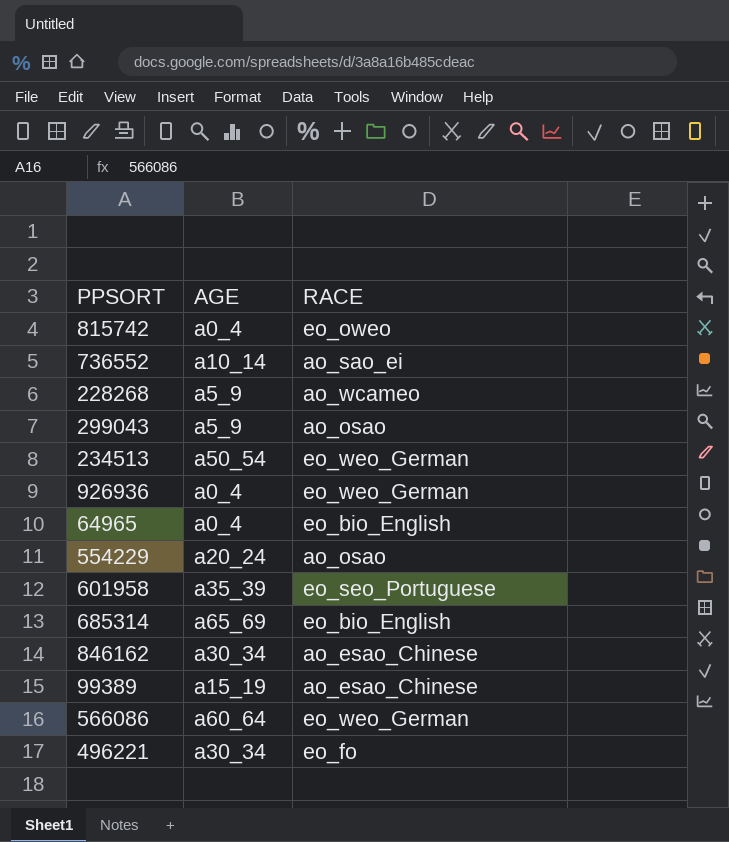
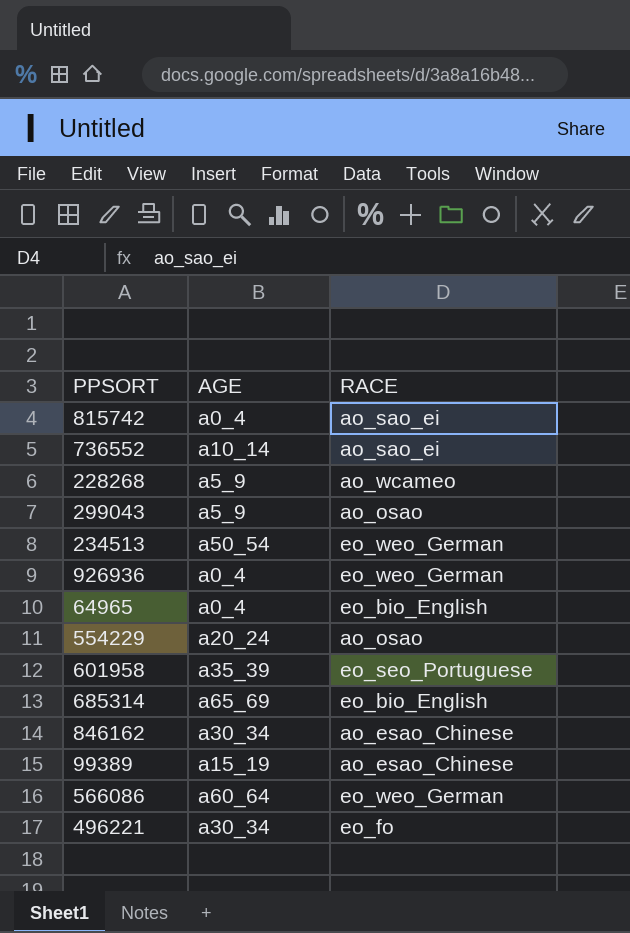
815742 | RACE: eo_oweo -> ao_sao_ei

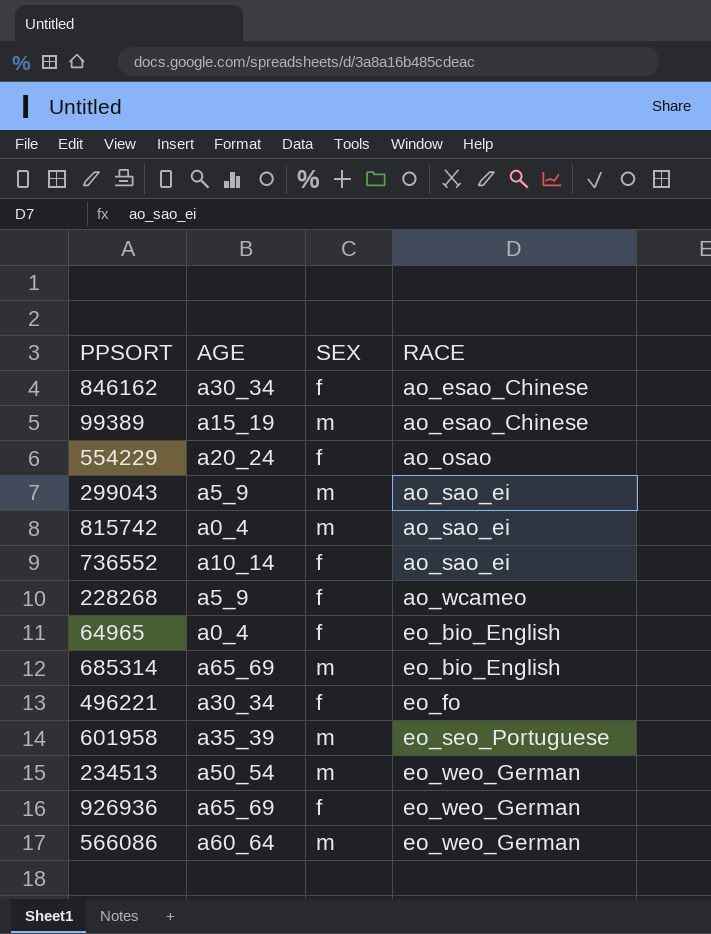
row order: none -> RACE ascending
column SEX | position: none -> 3
299043 | RACE: ao_osao -> ao_sao_ei
926936 | AGE: a0_4 -> a65_69

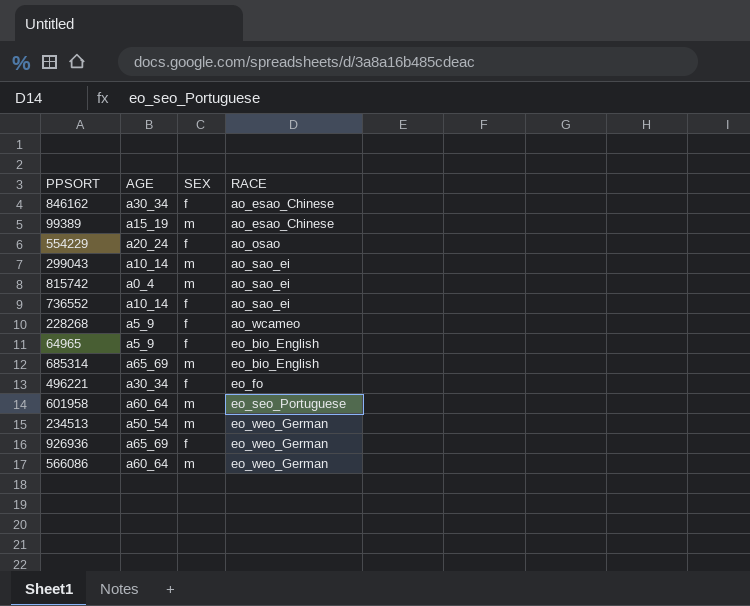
299043 | AGE: a5_9 -> a10_14
64965 | AGE: a0_4 -> a5_9
601958 | AGE: a35_39 -> a60_64

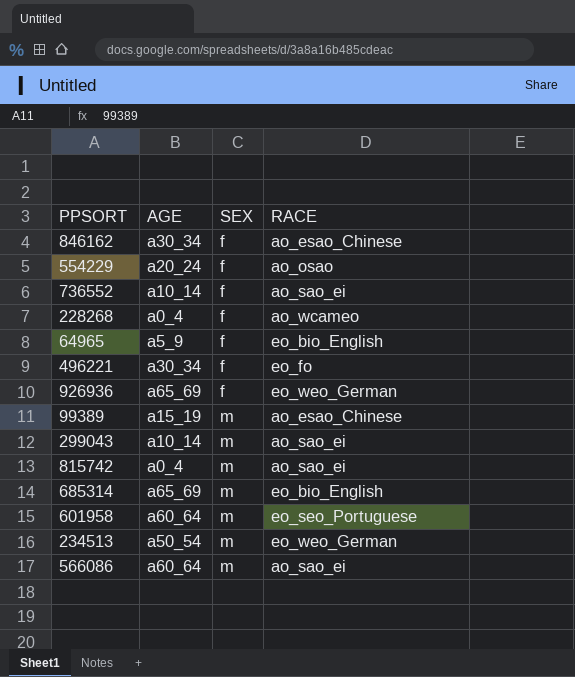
row order: RACE ascending -> SEX ascending
228268 | AGE: a5_9 -> a0_4
566086 | RACE: eo_weo_German -> ao_sao_ei

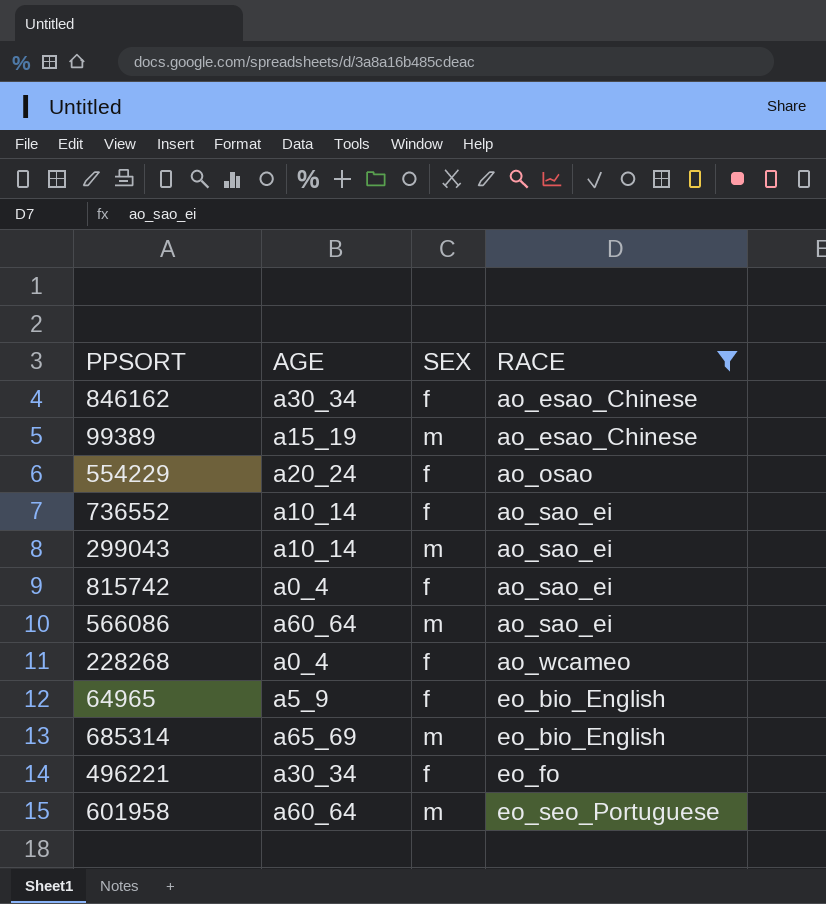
filter: none -> RACE != eo_weo_German
row order: SEX ascending -> RACE ascending
815742 | SEX: m -> f

